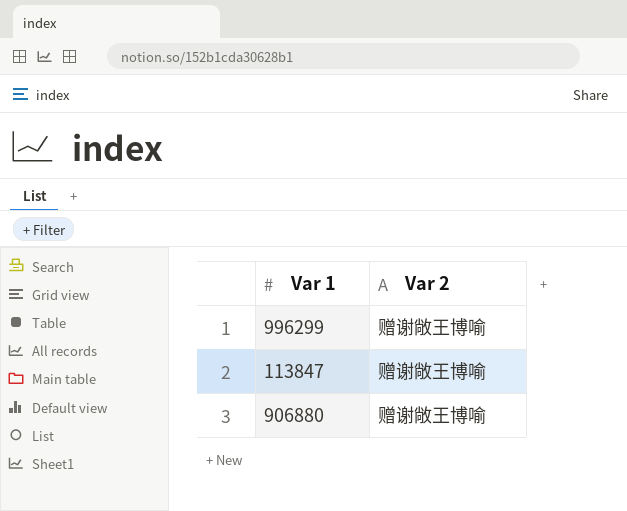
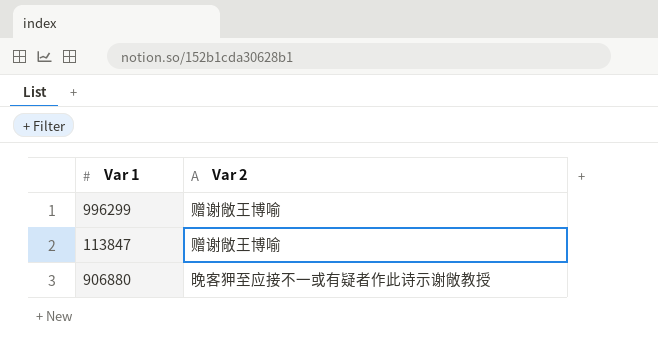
906880 | Var 2: 赠谢敞王博喻 -> 晚客狎至应接不一或有疑者作此诗示谢敞教授

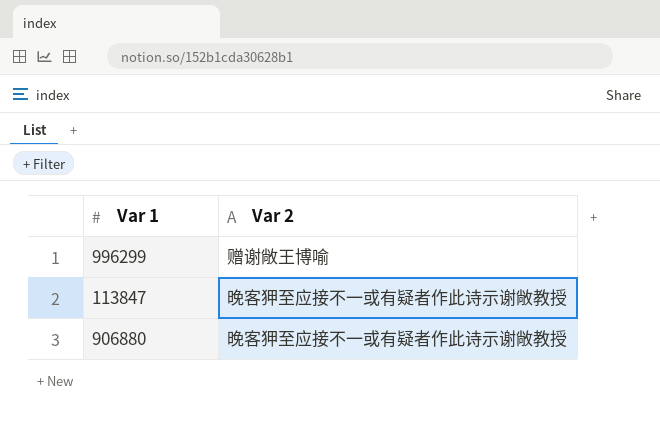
113847 | Var 2: 赠谢敞王博喻 -> 晚客狎至应接不一或有疑者作此诗示谢敞教授

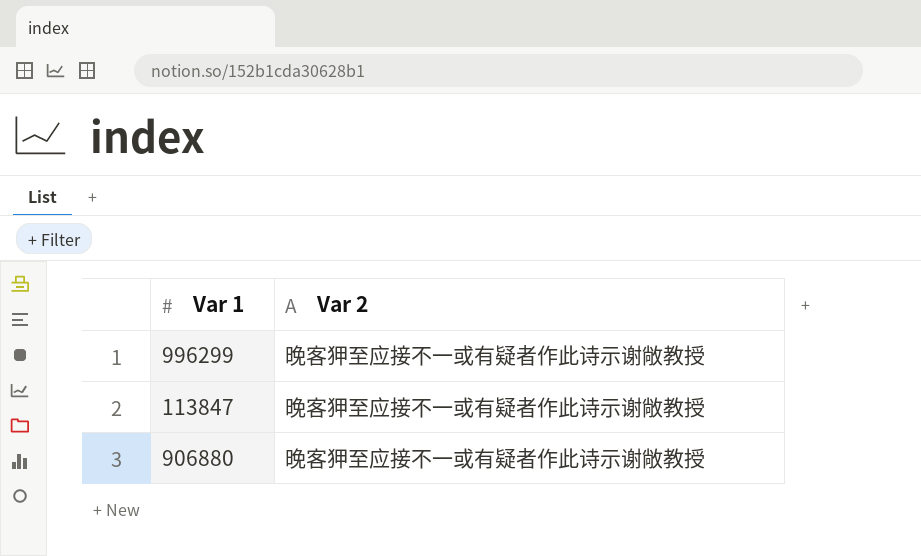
996299 | Var 2: 赠谢敞王博喻 -> 晚客狎至应接不一或有疑者作此诗示谢敞教授

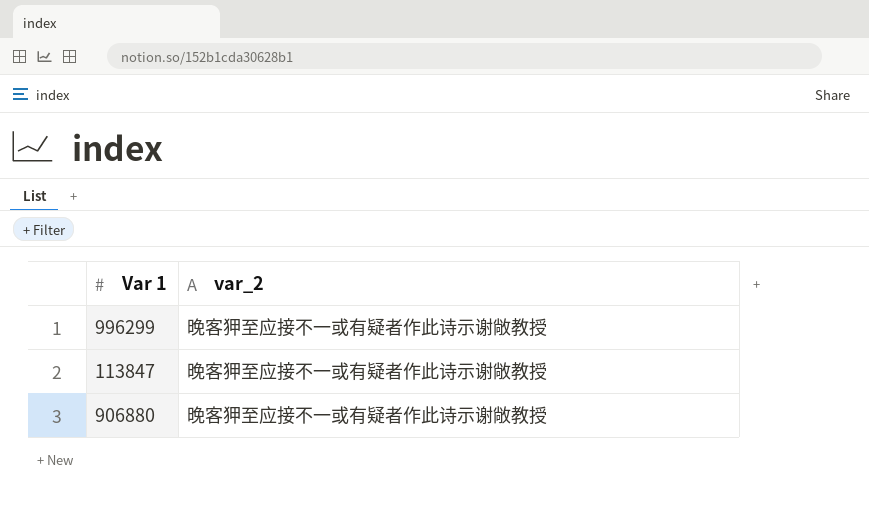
column name: Var 2 -> var_2

